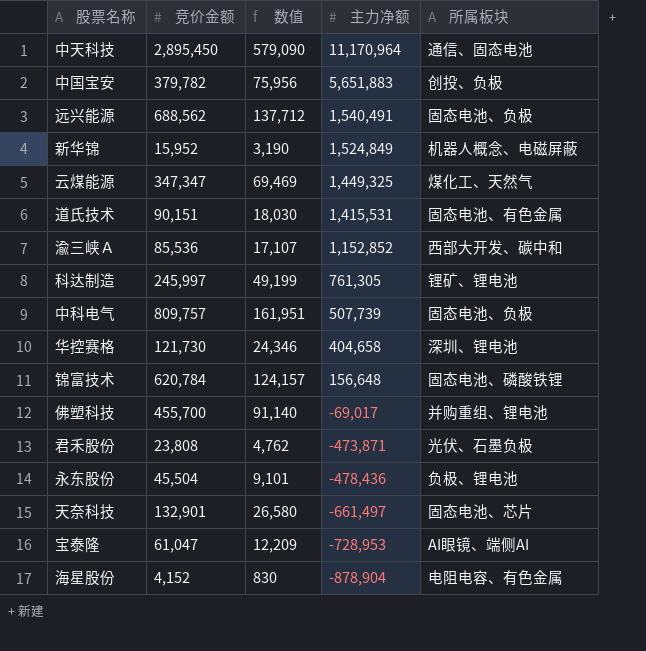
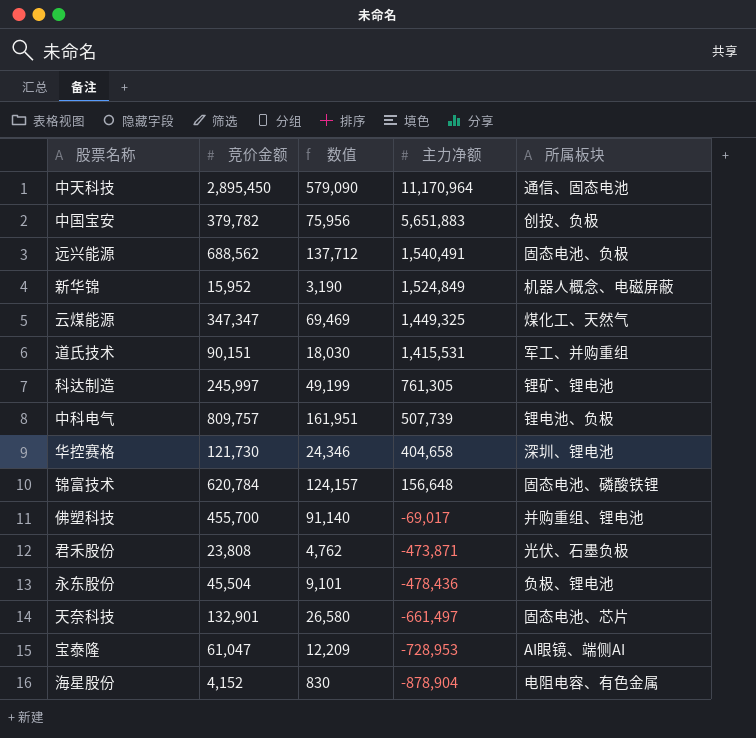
row 渝三峡Ａ: 85,536 | 17,107 | 1,152,852 | 西部大开发、碳中和 -> none
道氏技术 | 所属板块: 固态电池、有色金属 -> 军工、并购重组
中科电气 | 所属板块: 固态电池、负极 -> 锂电池、负极

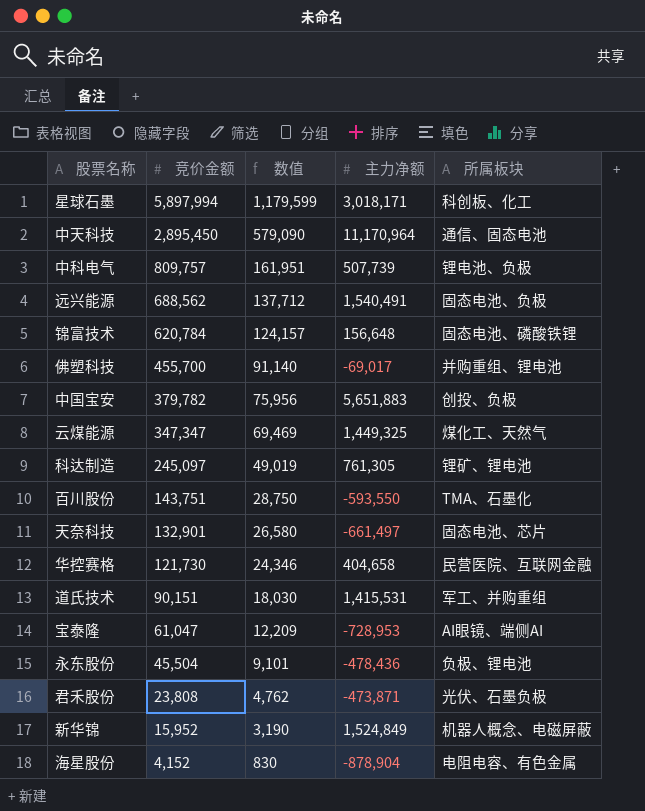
row order: 主力净额 descending -> 竞价金额 descending
row 星球石墨: none -> 5,897,994 | 1,179,599 | 3,018,171 | 科创板、化工
科达制造 | 竞价金额: 245,997 -> 245,097
科达制造 | 数值: 49,199 -> 49,019
row 百川股份: none -> 143,751 | 28,750 | -593,550 | TMA、石墨化
华控赛格 | 所属板块: 深圳、锂电池 -> 民营医院、互联网金融

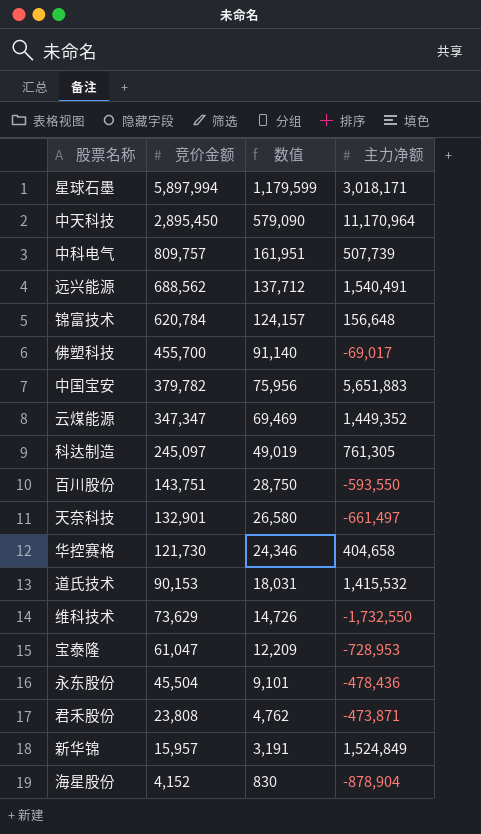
column 所属板块 | position: 5 -> none
云煤能源 | 主力净额: 1,449,325 -> 1,449,352
道氏技术 | 竞价金额: 90,151 -> 90,153
道氏技术 | 数值: 18,030 -> 18,031
道氏技术 | 主力净额: 1,415,531 -> 1,415,532
row 维科技术: none -> 73,629 | 14,726 | -1,732,550
新华锦 | 竞价金额: 15,952 -> 15,957
新华锦 | 数值: 3,190 -> 3,191

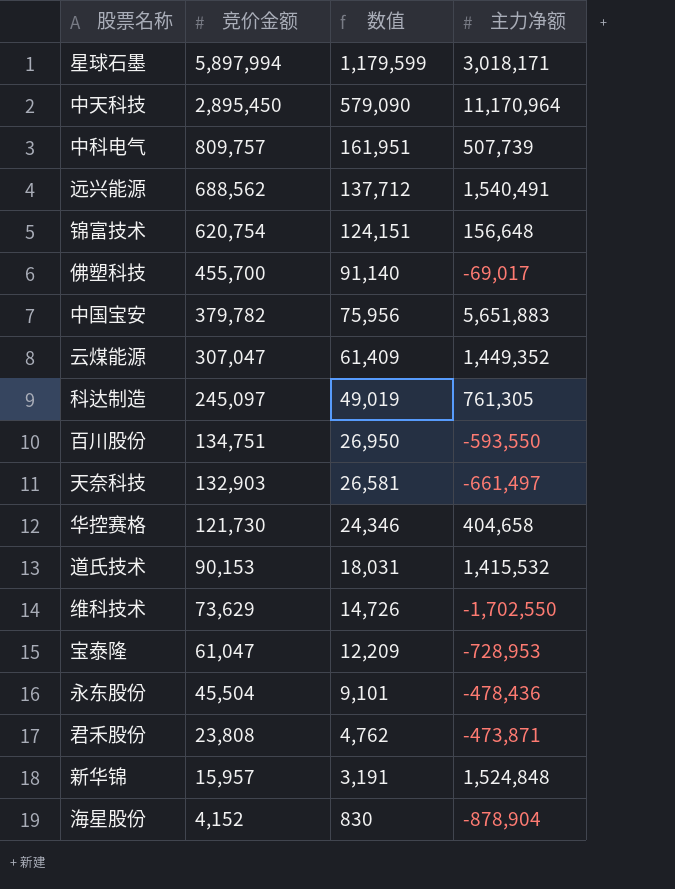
锦富技术 | 竞价金额: 620,784 -> 620,754
锦富技术 | 数值: 124,157 -> 124,151
云煤能源 | 竞价金额: 347,347 -> 307,047
云煤能源 | 数值: 69,469 -> 61,409
百川股份 | 竞价金额: 143,751 -> 134,751
百川股份 | 数值: 28,750 -> 26,950
天奈科技 | 竞价金额: 132,901 -> 132,903
天奈科技 | 数值: 26,580 -> 26,581
维科技术 | 主力净额: -1,732,550 -> -1,702,550
新华锦 | 主力净额: 1,524,849 -> 1,524,848

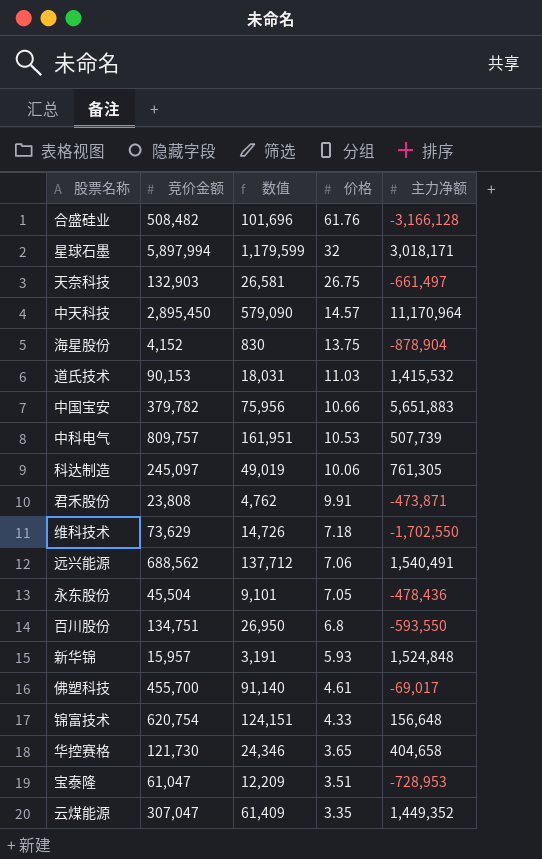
row order: 竞价金额 descending -> 价格 descending
column 价格 | position: none -> 4
row 合盛硅业: none -> 508,482 | 101,696 | 61.76 | -3,166,128

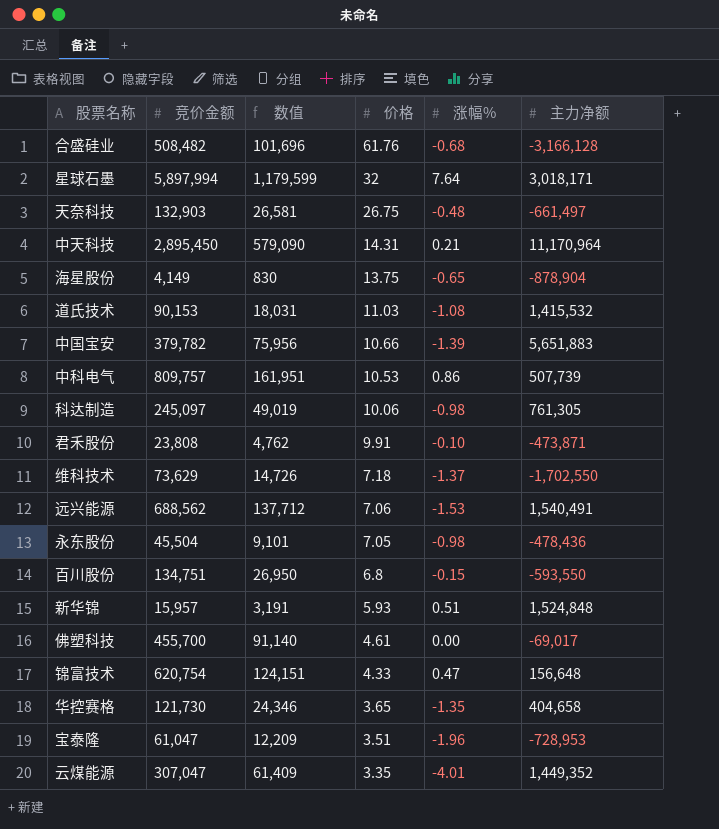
column 涨幅% | position: none -> 5
中天科技 | 价格: 14.57 -> 14.31
海星股份 | 竞价金额: 4,152 -> 4,149

